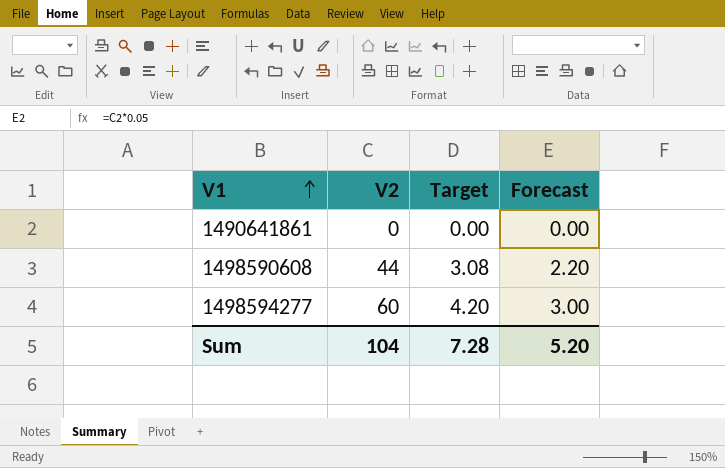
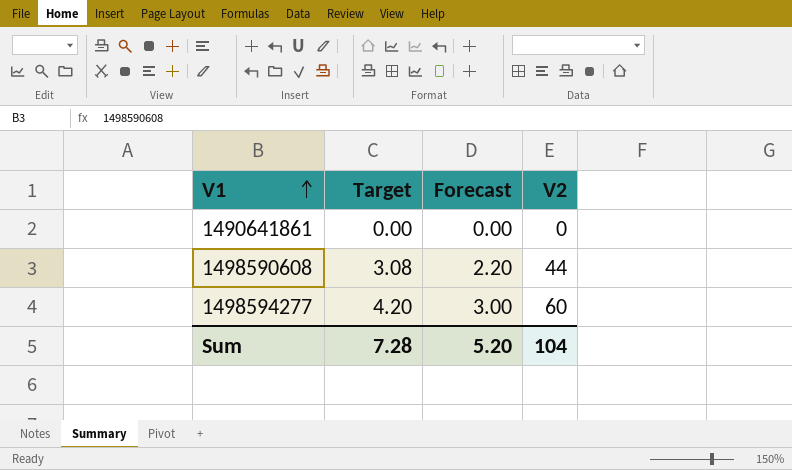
column V2 | position: 2 -> 4

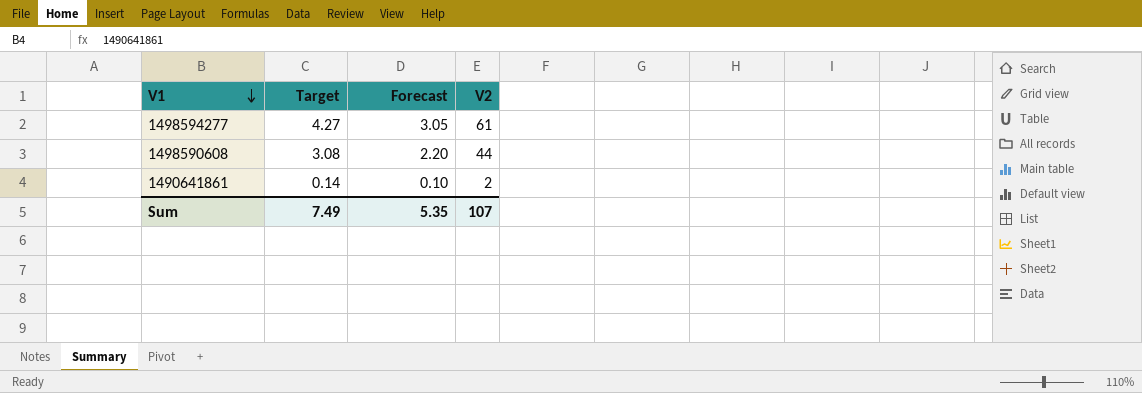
row order: V1 ascending -> V1 descending
1498594277 | Target: 4.20 -> 4.27
1498594277 | Forecast: 3.00 -> 3.05
1498594277 | V2: 60 -> 61
1490641861 | Target: 0.00 -> 0.14
1490641861 | Forecast: 0.00 -> 0.10
1490641861 | V2: 0 -> 2
Sum | Target: 7.28 -> 7.49
Sum | Forecast: 5.20 -> 5.35
Sum | V2: 104 -> 107

